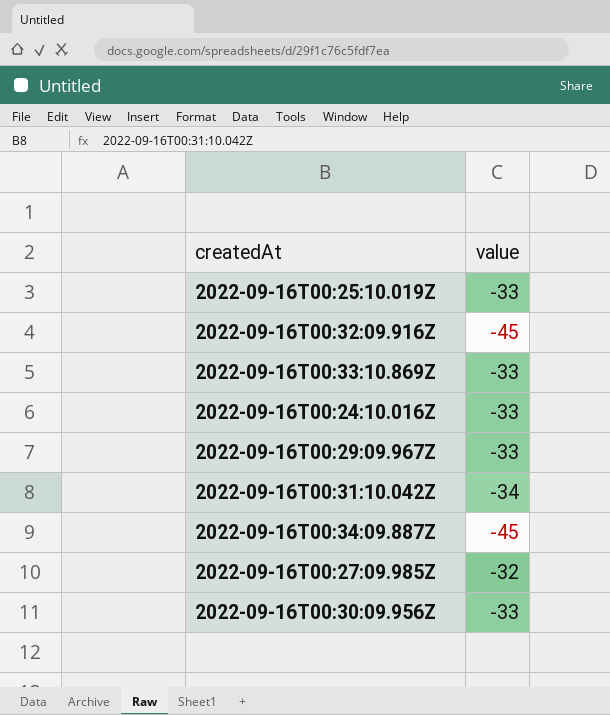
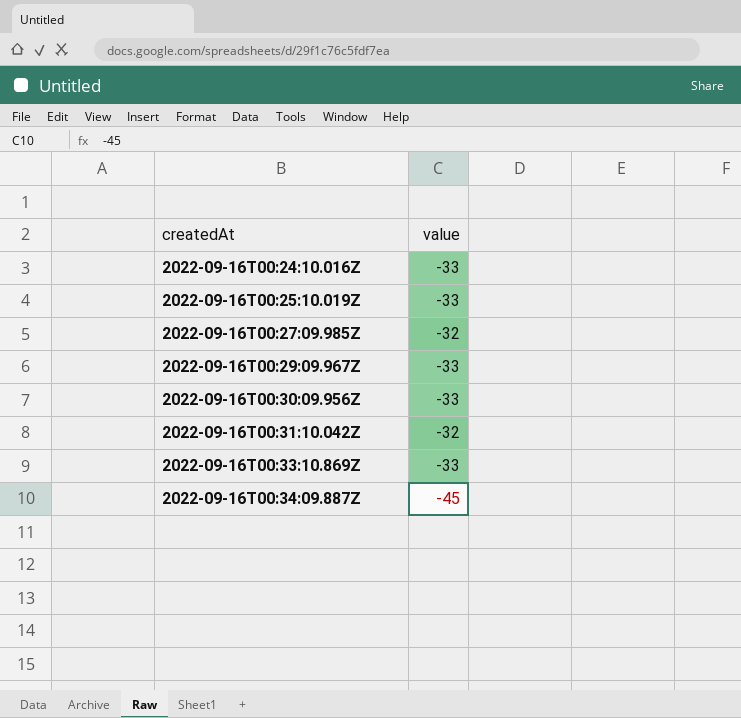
row order: none -> createdAt ascending
row 2022-09-16T00:32:09.916Z: -45 -> none
2022-09-16T00:31:10.042Z | value: -34 -> -32

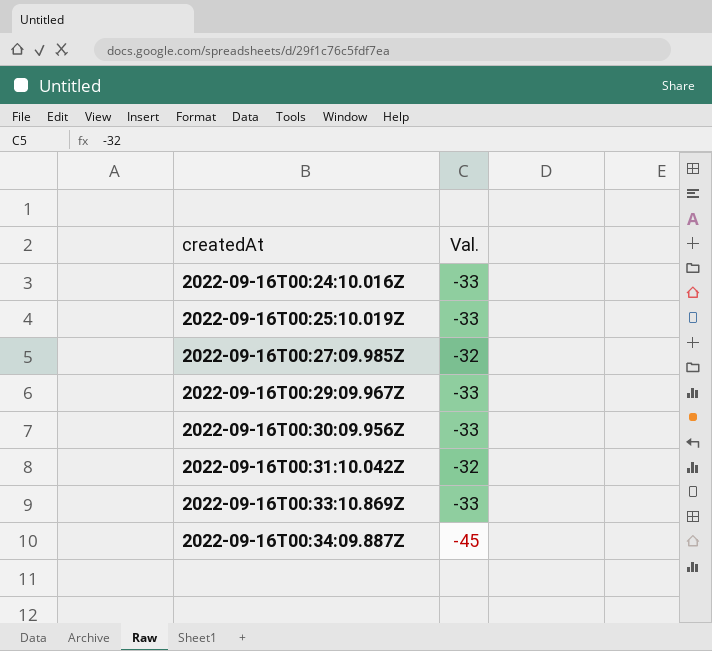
column name: value -> Val.

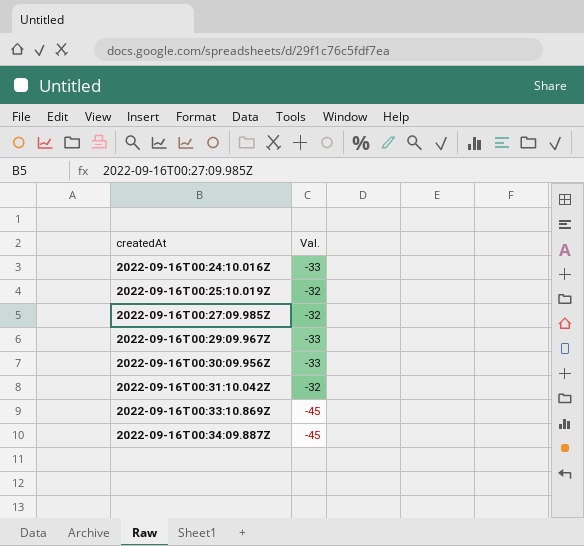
2022-09-16T00:25:10.019Z | Val.: -33 -> -32
2022-09-16T00:33:10.869Z | Val.: -33 -> -45

